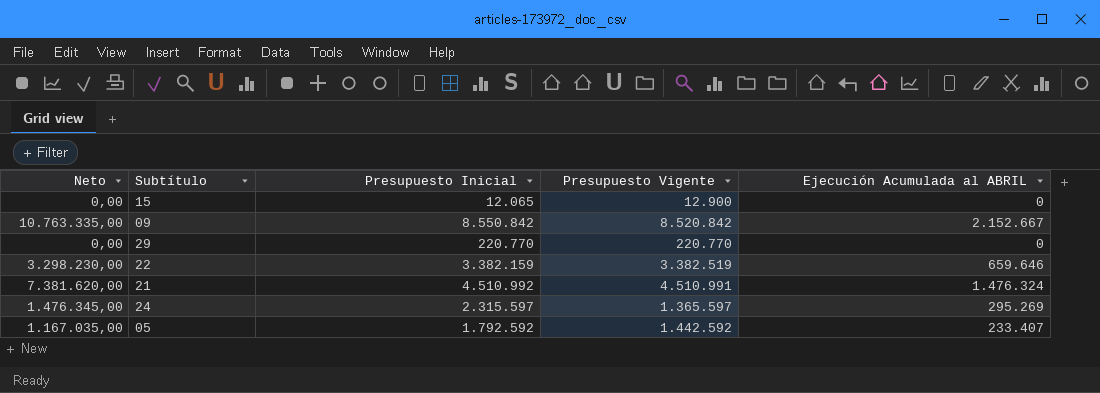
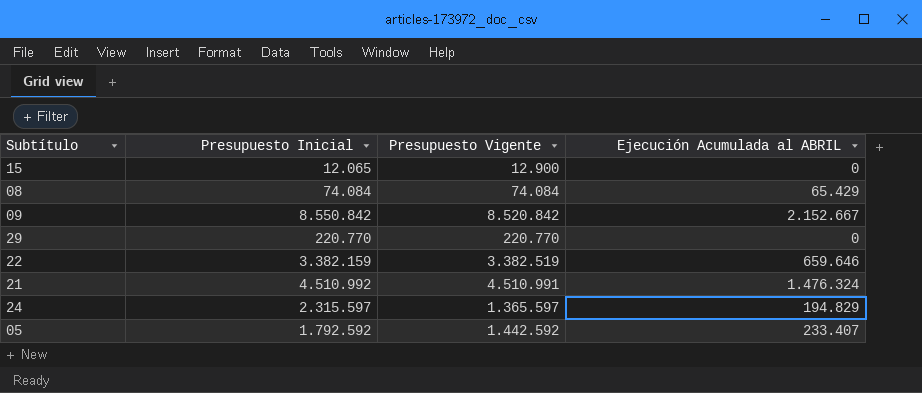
column Neto | formula: [Ejecución Acumulada al ABRIL] * 5 -> none
row 08: none -> 74.084 | 74.084 | 65.429
24 | Ejecución Acumulada al ABRIL: 295.269 -> 194.829

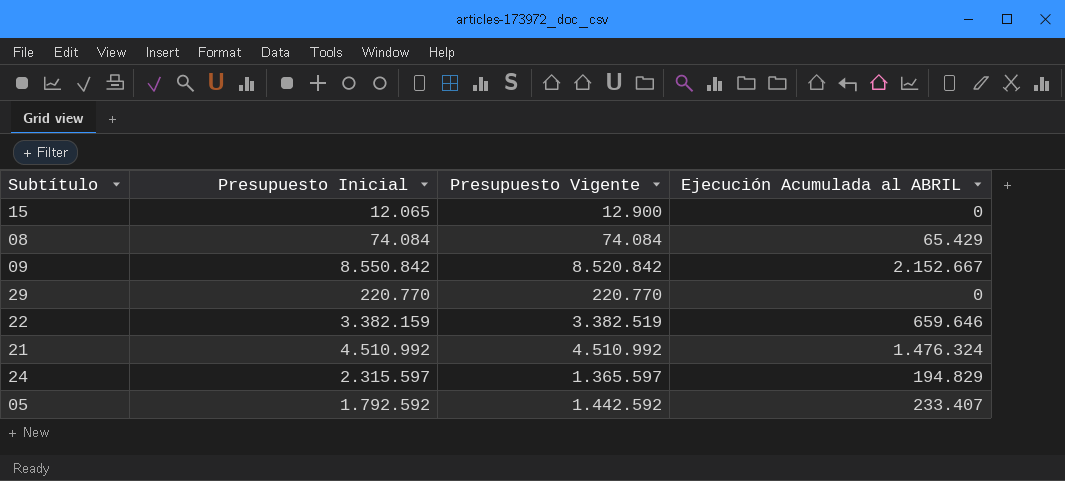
21 | Presupuesto Vigente: 4.510.991 -> 4.510.992

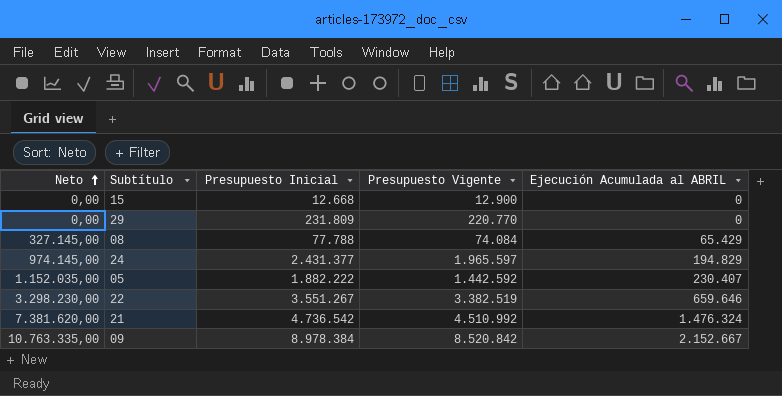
row order: none -> Neto ascending
column Neto | formula: none -> [Ejecución Acumulada al ABRIL] * 5
15 | Presupuesto Inicial: 12.065 -> 12.668
29 | Presupuesto Inicial: 220.770 -> 231.809
08 | Presupuesto Inicial: 74.084 -> 77.788
24 | Presupuesto Inicial: 2.315.597 -> 2.431.377
24 | Presupuesto Vigente: 1.365.597 -> 1.965.597
05 | Presupuesto Inicial: 1.792.592 -> 1.882.222
05 | Ejecución Acumulada al ABRIL: 233.407 -> 230.407
22 | Presupuesto Inicial: 3.382.159 -> 3.551.267
21 | Presupuesto Inicial: 4.510.992 -> 4.736.542
09 | Presupuesto Inicial: 8.550.842 -> 8.978.384

